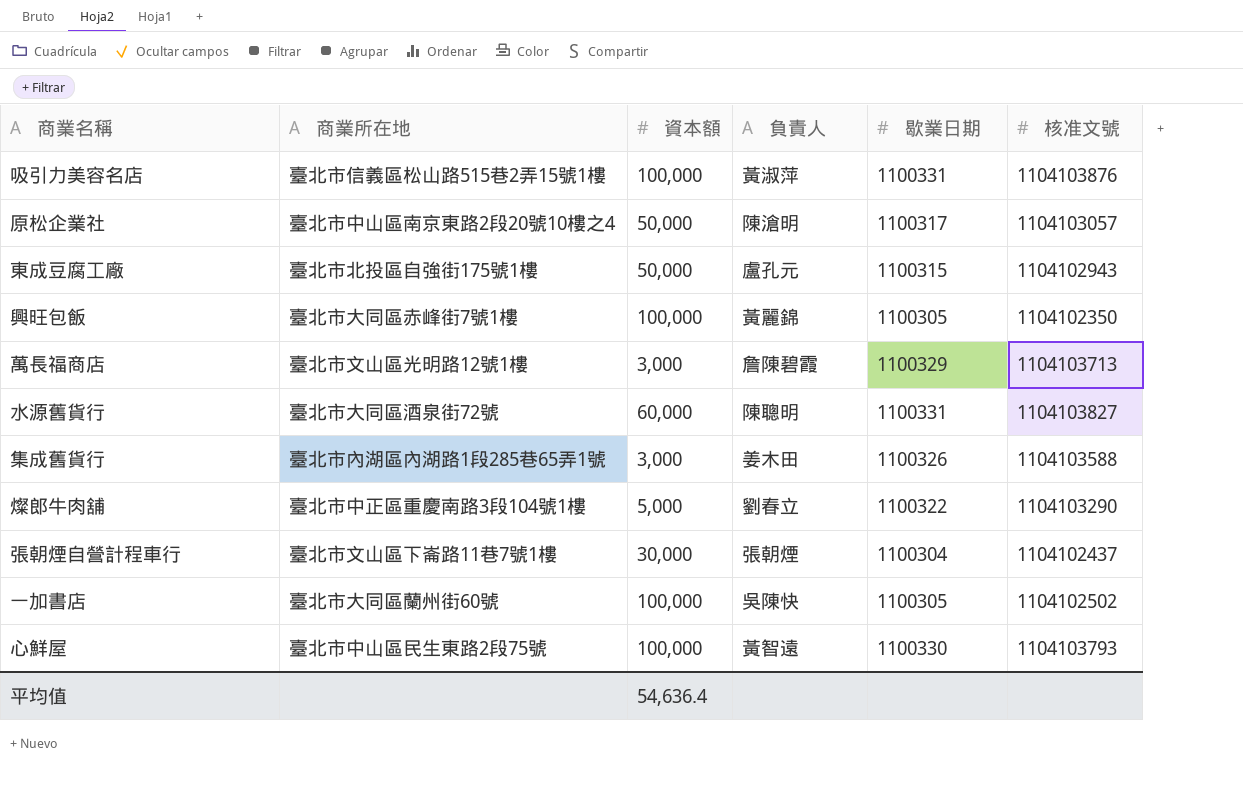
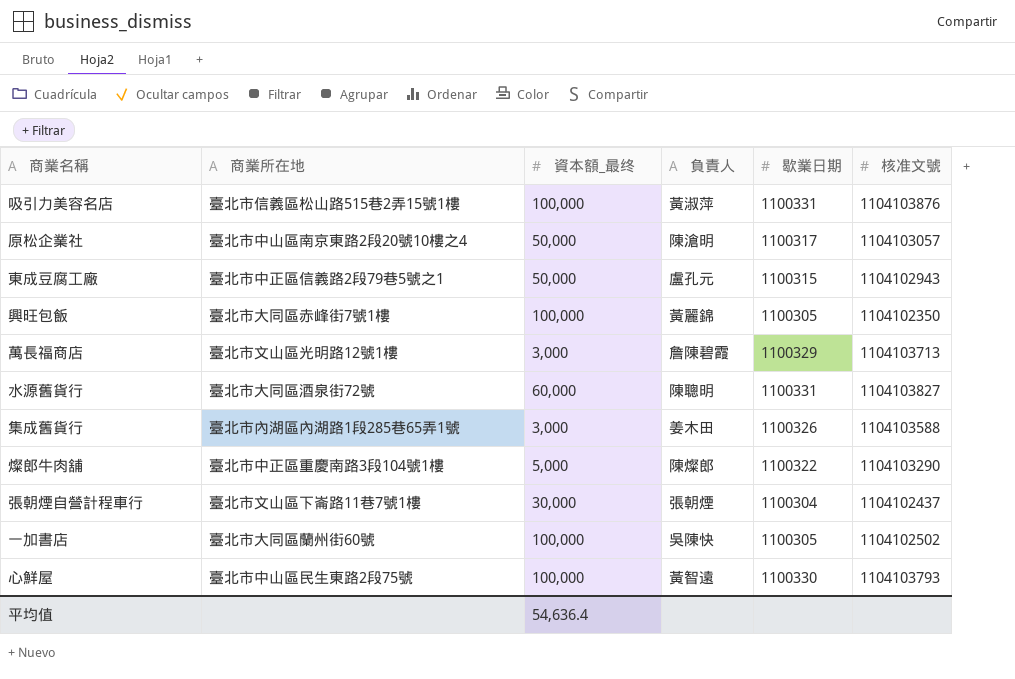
column name: 資本額 -> 資本額_最终
東成豆腐工廠 | 商業所在地: 臺北市北投區自強街175號1樓 -> 臺北市中正區信義路2段79巷5號之1
燦郎牛肉舖 | 負責人: 劉春立 -> 陳燦郎

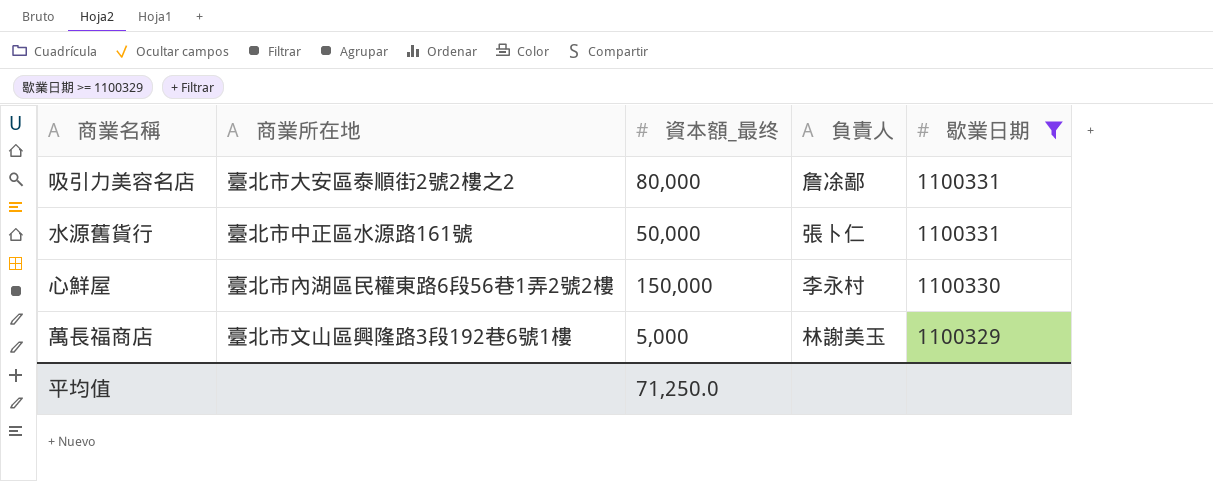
filter: none -> 歇業日期 >= 1100329
row order: none -> 歇業日期 descending
column 核准文號 | position: 6 -> none
吸引力美容名店 | 商業所在地: 臺北市信義區松山路515巷2弄15號1樓 -> 臺北市大安區泰順街2號2樓之2
吸引力美容名店 | 資本額_最终: 100,000 -> 80,000
吸引力美容名店 | 負責人: 黃淑萍 -> 詹凃鄙
水源舊貨行 | 商業所在地: 臺北市大同區酒泉街72號 -> 臺北市中正區水源路161號
水源舊貨行 | 資本額_最终: 60,000 -> 50,000
水源舊貨行 | 負責人: 陳聰明 -> 張卜仁
心鮮屋 | 商業所在地: 臺北市中山區民生東路2段75號 -> 臺北市內湖區民權東路6段56巷1弄2號2樓
心鮮屋 | 資本額_最终: 100,000 -> 150,000
心鮮屋 | 負責人: 黃智遠 -> 李永村
萬長福商店 | 商業所在地: 臺北市文山區光明路12號1樓 -> 臺北市文山區興隆路3段192巷6號1樓
萬長福商店 | 資本額_最终: 3,000 -> 5,000
萬長福商店 | 負責人: 詹陳碧霞 -> 林謝美玉
平均值 | 資本額_最终: 54,636.4 -> 71,250.0

